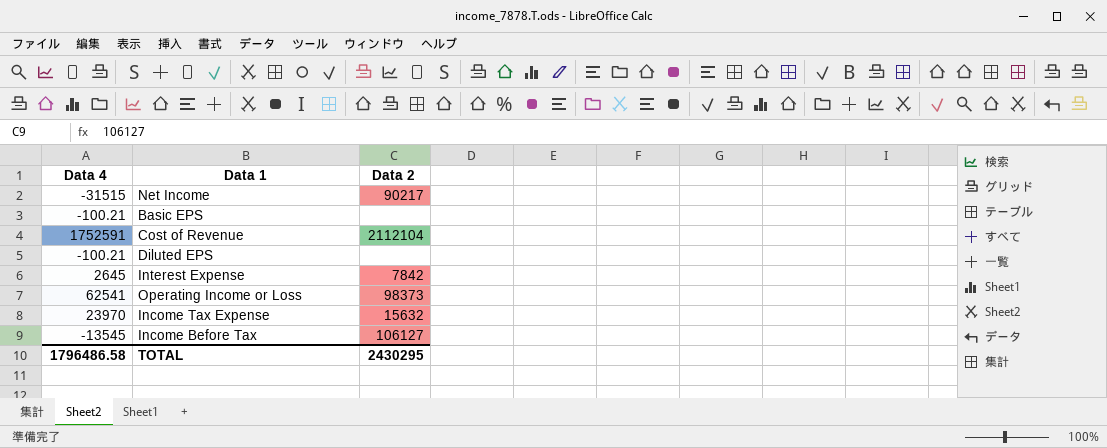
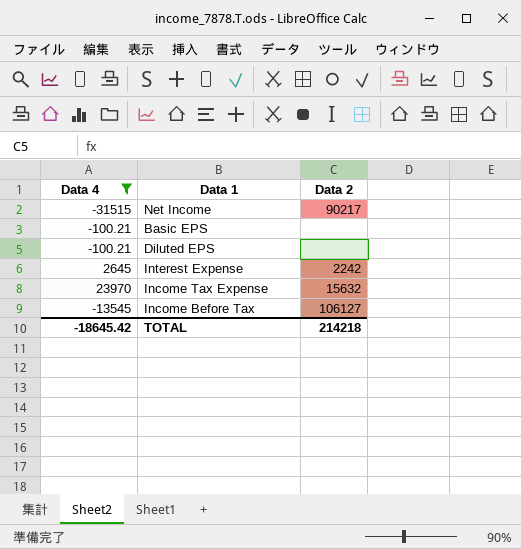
filter: none -> Data 4 <= 23970
Interest Expense | Data 2: 7842 -> 2242
TOTAL | Data 4: 1796486.58 -> -18645.42
TOTAL | Data 2: 2430295 -> 214218

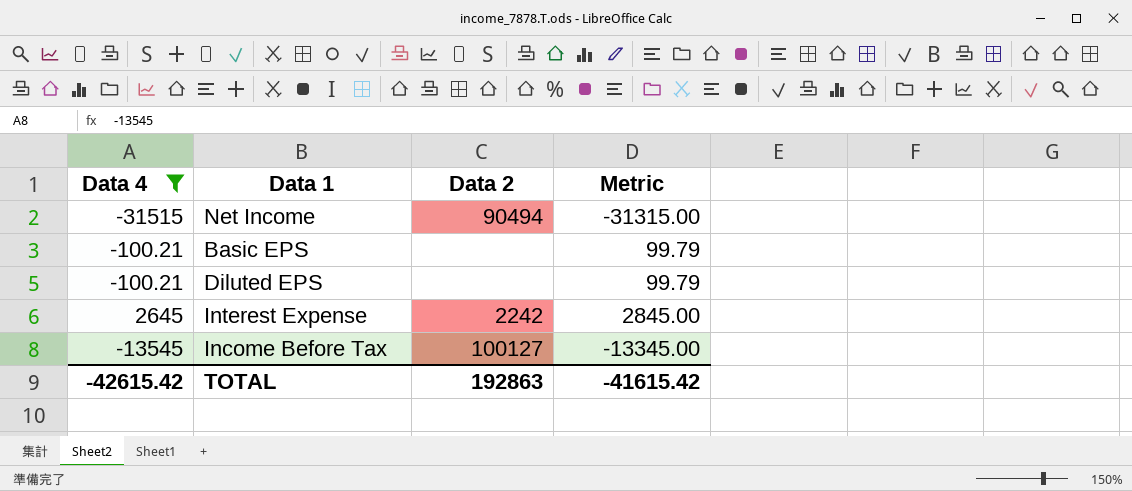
column Metric | formula: none -> [Data 4] + 200
row Income Tax Expense: 23970 | 15632 -> none
Net Income | Data 2: 90217 -> 90494
Income Before Tax | Data 2: 106127 -> 100127
TOTAL | Data 4: -18645.42 -> -42615.42
TOTAL | Data 2: 214218 -> 192863

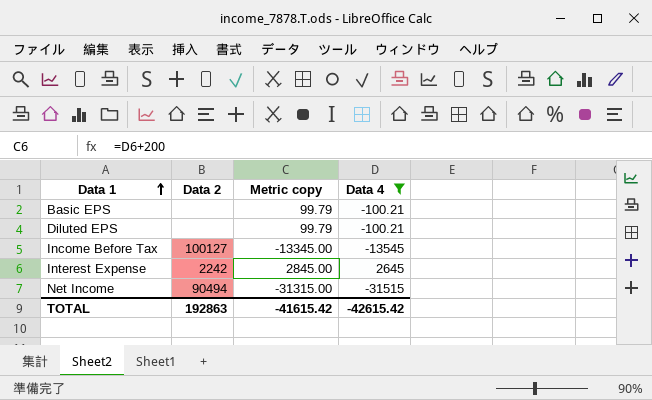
row order: none -> Data 1 ascending
column name: Metric -> Metric copy
column Data 4 | position: 1 -> 4

